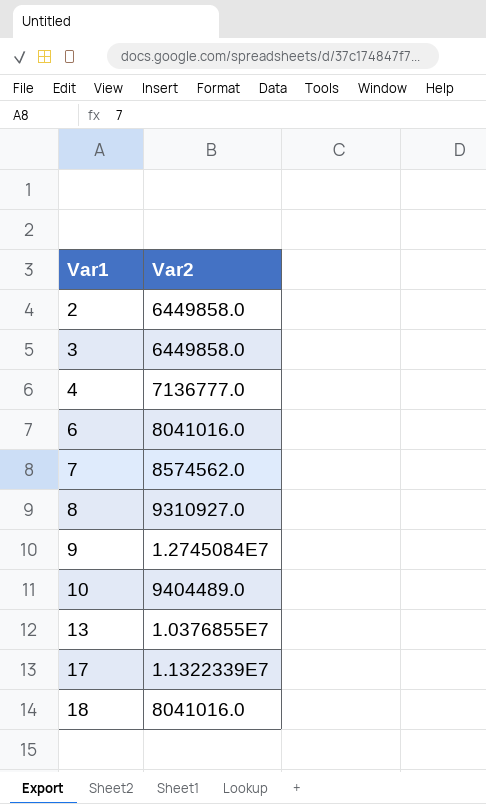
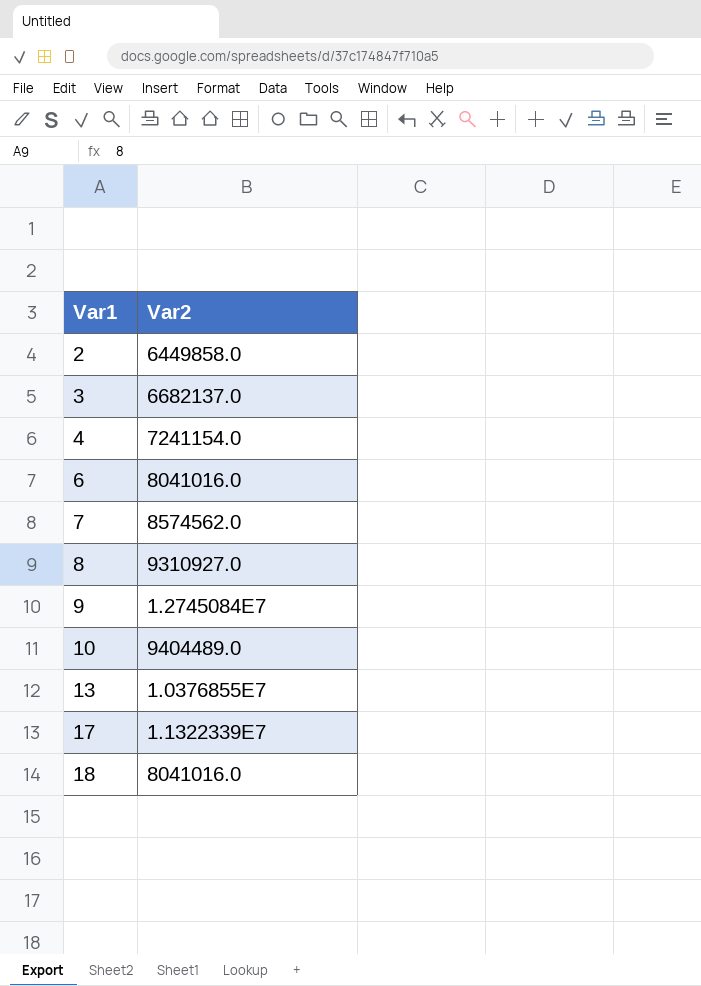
3 | Var2: 6449858.0 -> 6682137.0
4 | Var2: 7136777.0 -> 7241154.0

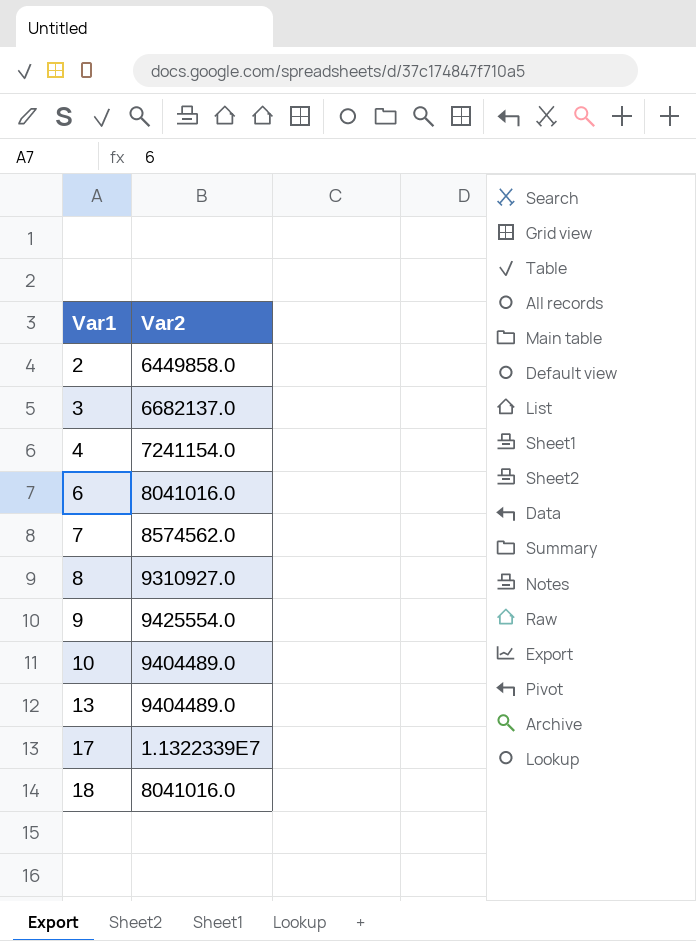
9 | Var2: 1.2745084E7 -> 9425554.0
13 | Var2: 1.0376855E7 -> 9404489.0

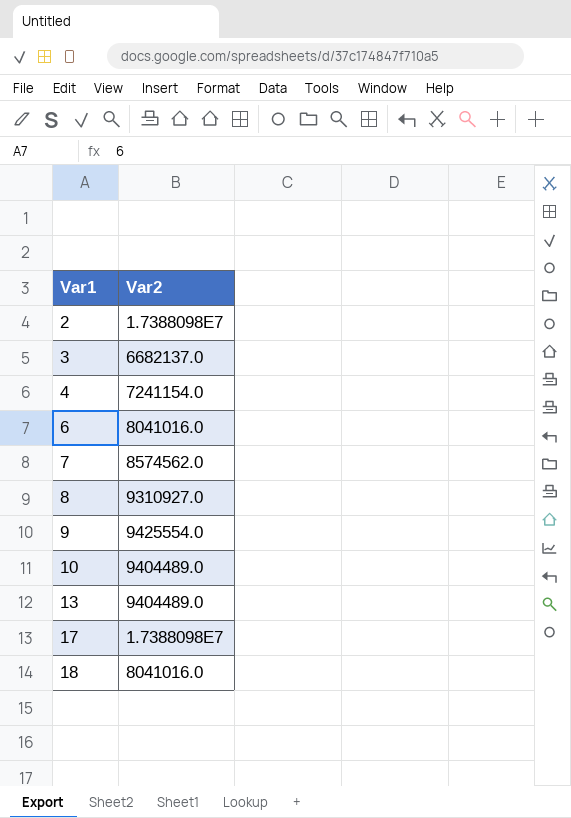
2 | Var2: 6449858.0 -> 1.7388098E7
17 | Var2: 1.1322339E7 -> 1.7388098E7

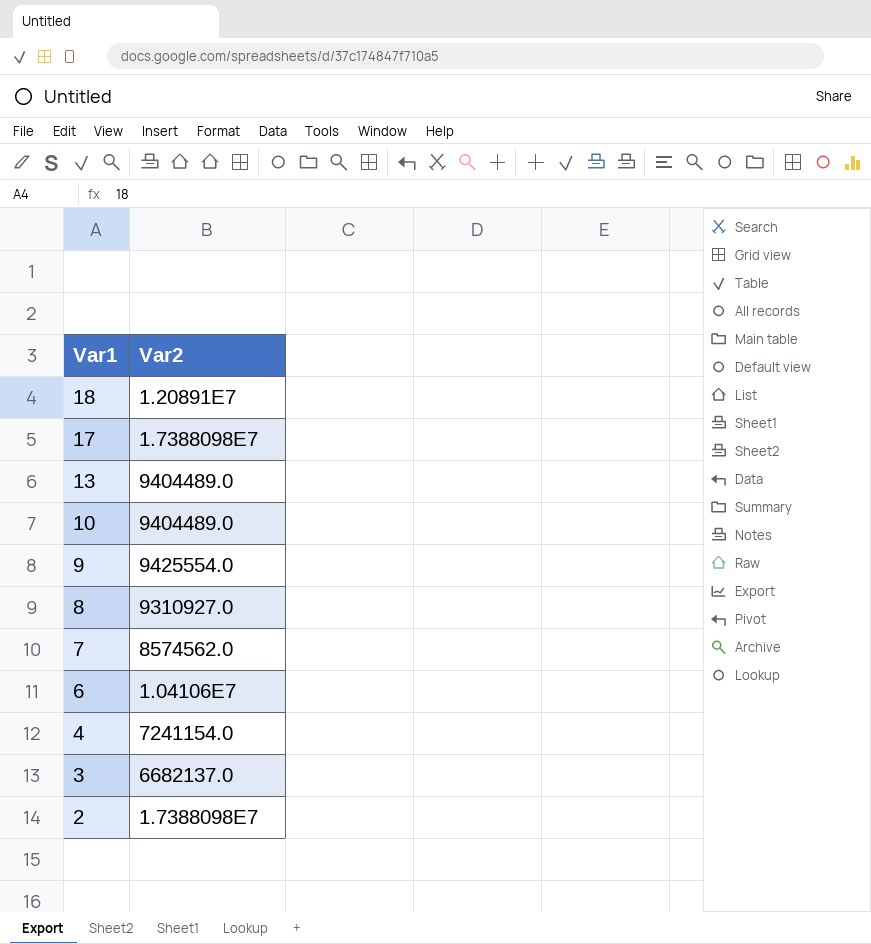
row order: Var1 ascending -> Var1 descending
18 | Var2: 8041016.0 -> 1.20891E7
6 | Var2: 8041016.0 -> 1.04106E7

